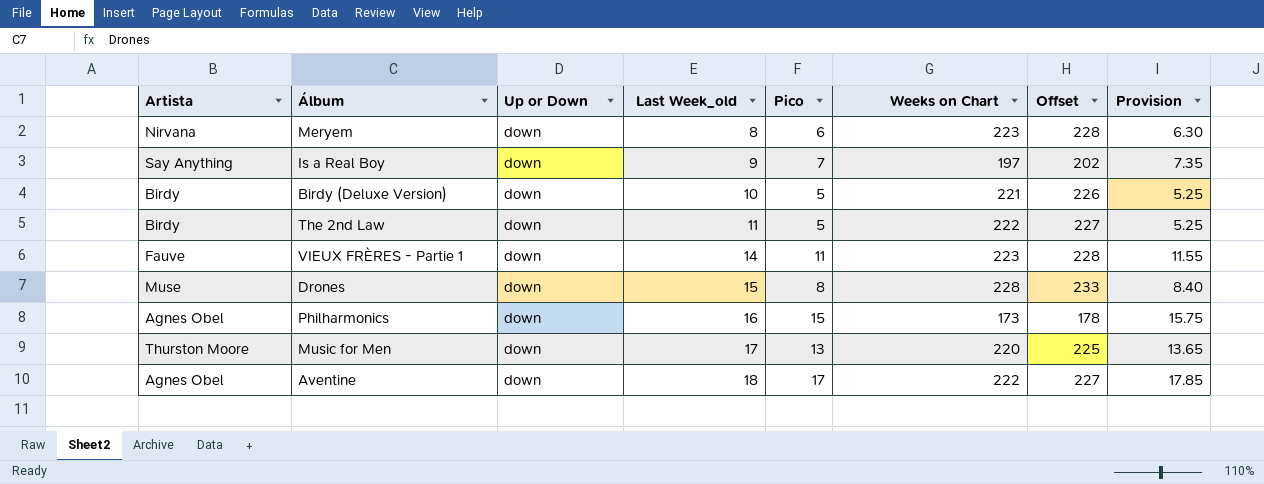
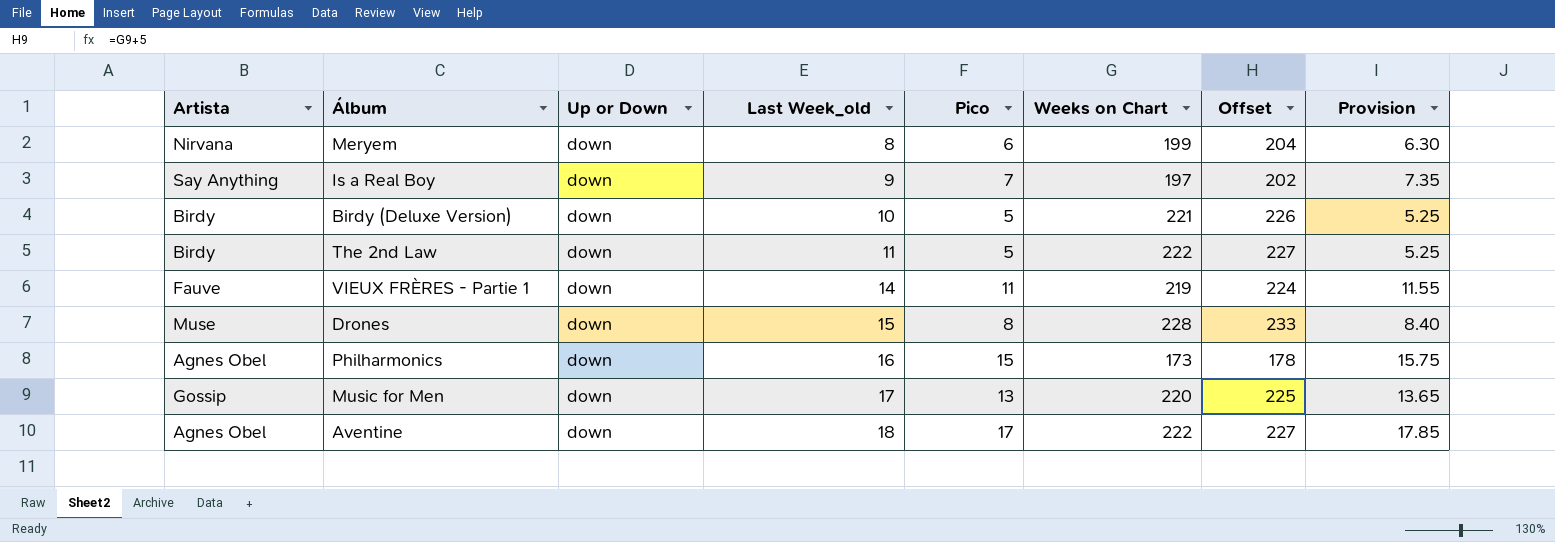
Meryem | Weeks on Chart: 223 -> 199
Meryem | Offset: 228 -> 204
VIEUX FRÈRES - Partie 1 | Weeks on Chart: 223 -> 219
VIEUX FRÈRES - Partie 1 | Offset: 228 -> 224
Music for Men | Artista: Thurston Moore -> Gossip

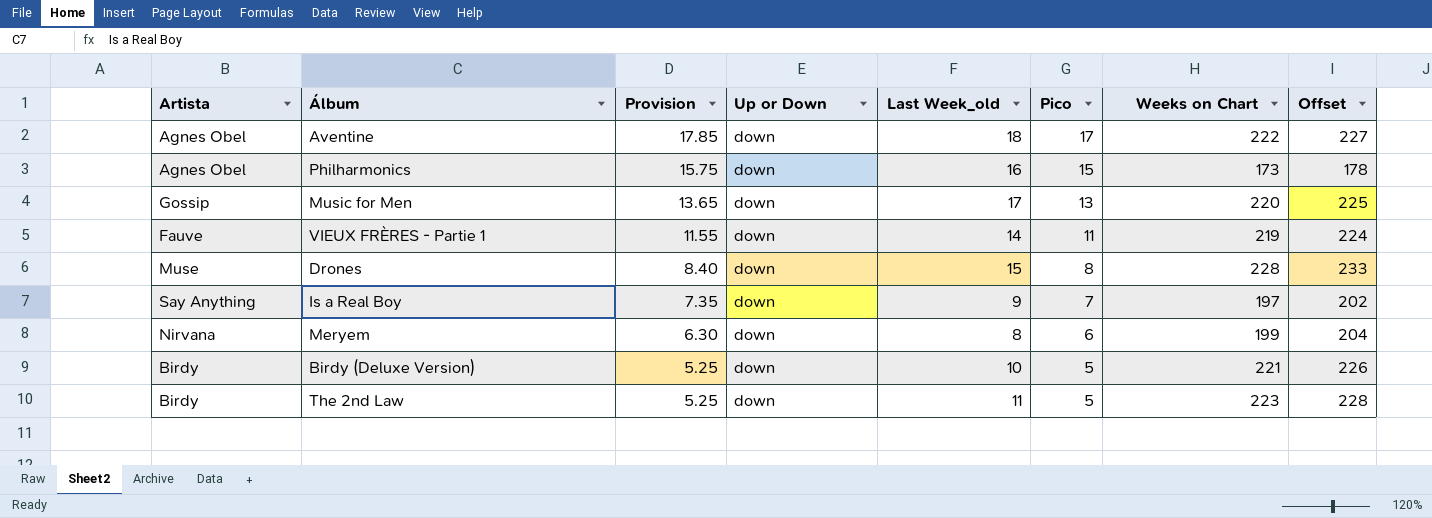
row order: Last Week_old ascending -> Provision descending
column Provision | position: 8 -> 3
The 2nd Law | Weeks on Chart: 222 -> 223
The 2nd Law | Offset: 227 -> 228

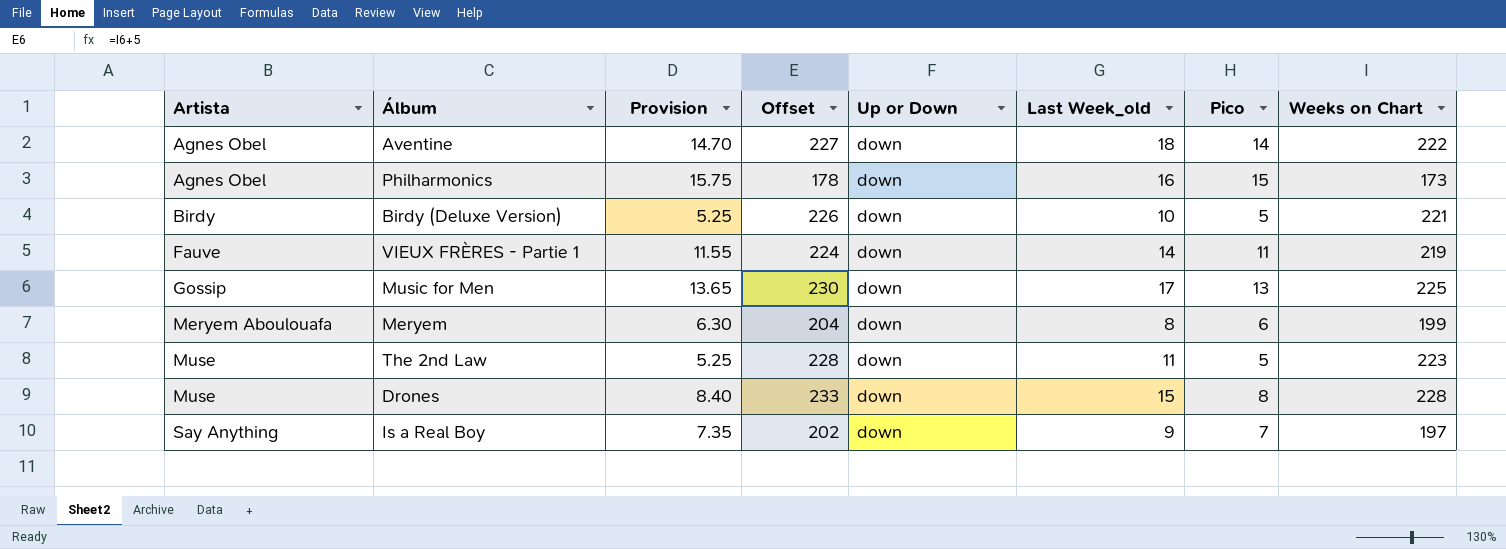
row order: Provision descending -> Artista ascending
column Offset | position: 8 -> 4
Aventine | Provision: 17.85 -> 14.70
Aventine | Pico: 17 -> 14
Music for Men | Offset: 225 -> 230
Music for Men | Weeks on Chart: 220 -> 225
Meryem | Artista: Nirvana -> Meryem Aboulouafa
The 2nd Law | Artista: Birdy -> Muse

